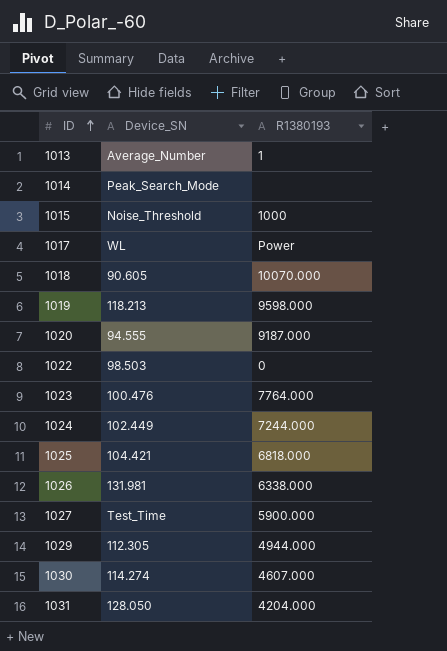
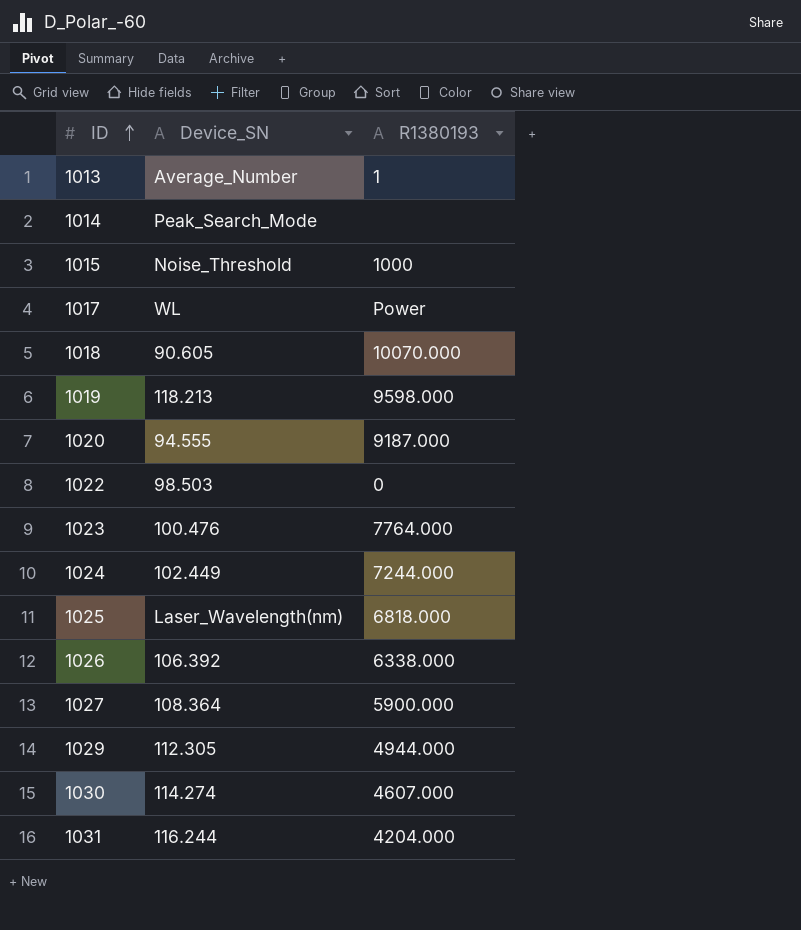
1025 | Device_SN: 104.421 -> Laser_Wavelength(nm)
1026 | Device_SN: 131.981 -> 106.392
1027 | Device_SN: Test_Time -> 108.364
1031 | Device_SN: 128.050 -> 116.244

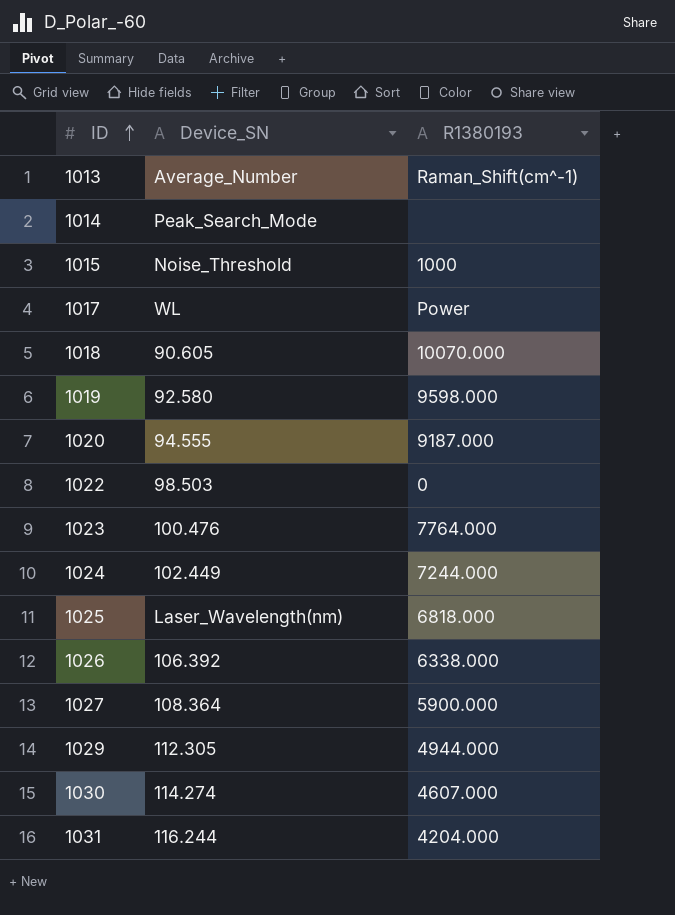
1013 | R1380193: 1 -> Raman_Shift(cm^-1)
1019 | Device_SN: 118.213 -> 92.580

